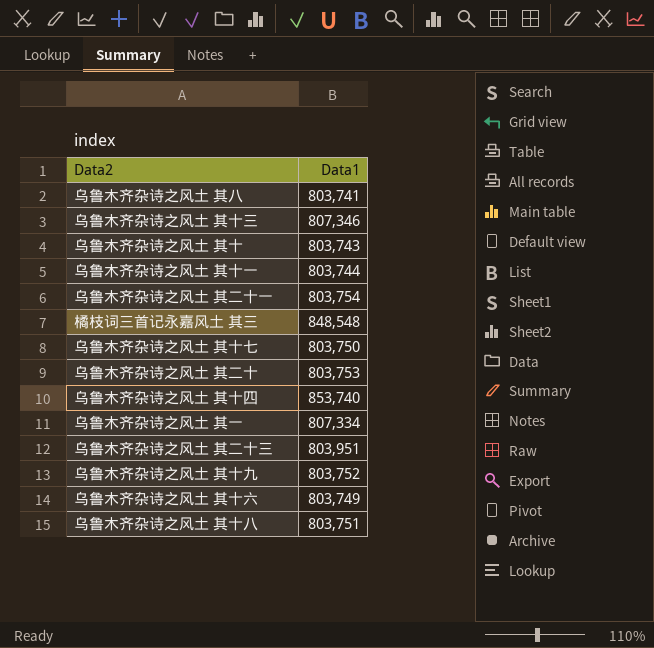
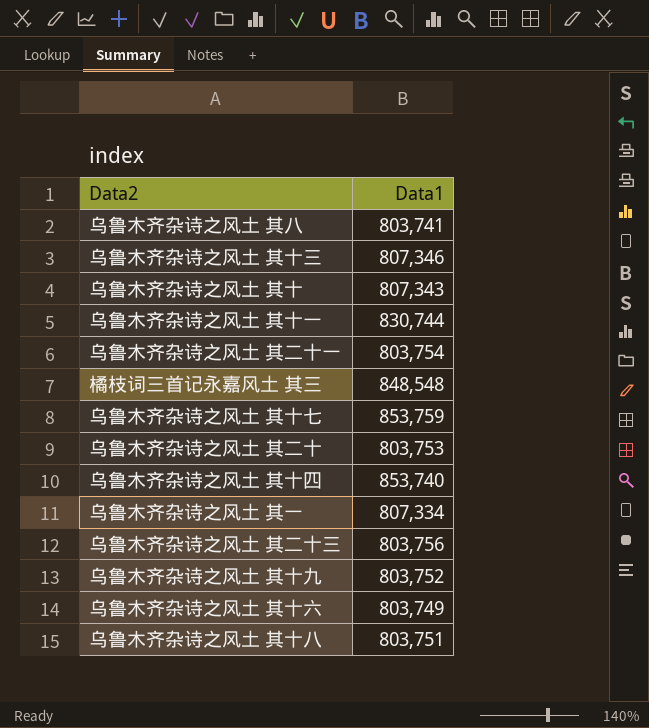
乌鲁木齐杂诗之风土 其十 | Data1: 803,743 -> 807,343
乌鲁木齐杂诗之风土 其十一 | Data1: 803,744 -> 830,744
乌鲁木齐杂诗之风土 其十七 | Data1: 803,750 -> 853,759
乌鲁木齐杂诗之风土 其二十三 | Data1: 803,951 -> 803,756

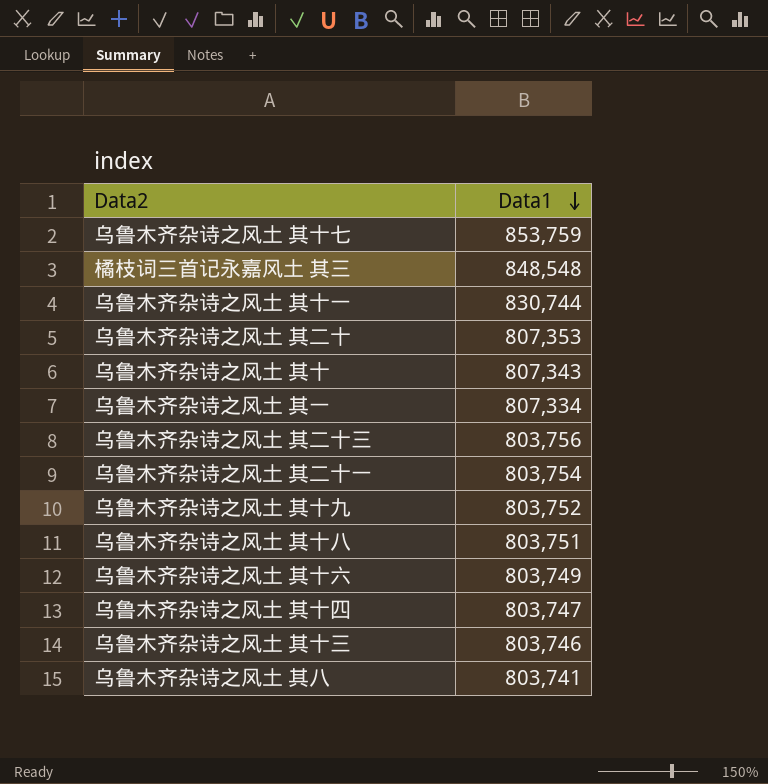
row order: none -> Data1 descending
乌鲁木齐杂诗之风土 其二十 | Data1: 803,753 -> 807,353
乌鲁木齐杂诗之风土 其十四 | Data1: 853,740 -> 803,747
乌鲁木齐杂诗之风土 其十三 | Data1: 807,346 -> 803,746

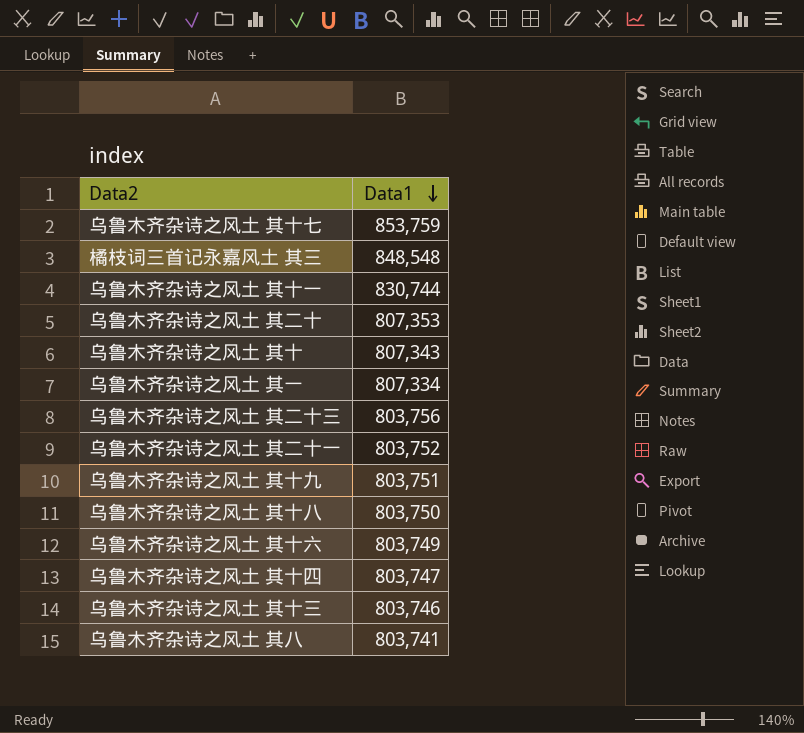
乌鲁木齐杂诗之风土 其二十一 | Data1: 803,754 -> 803,752
乌鲁木齐杂诗之风土 其十九 | Data1: 803,752 -> 803,751
乌鲁木齐杂诗之风土 其十八 | Data1: 803,751 -> 803,750

